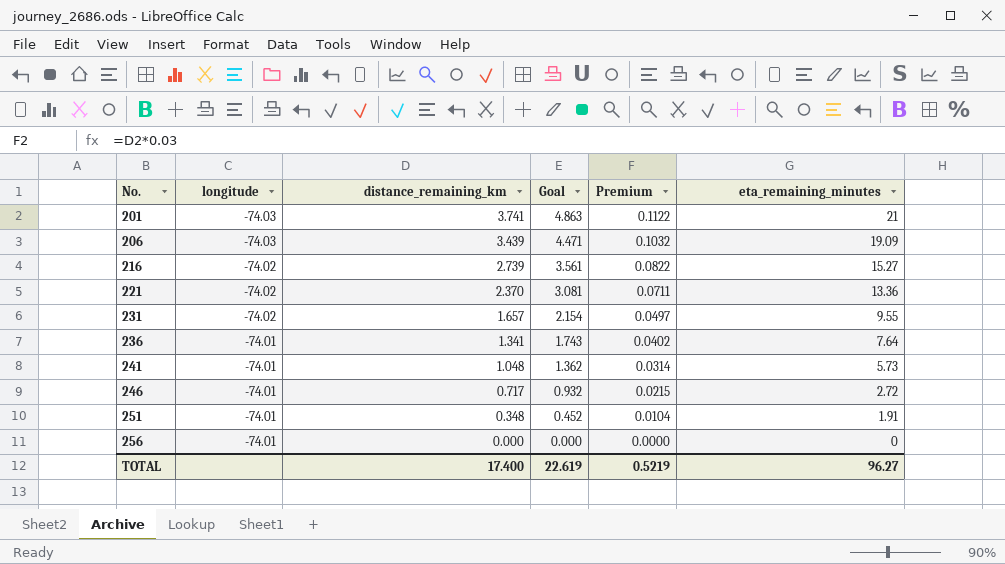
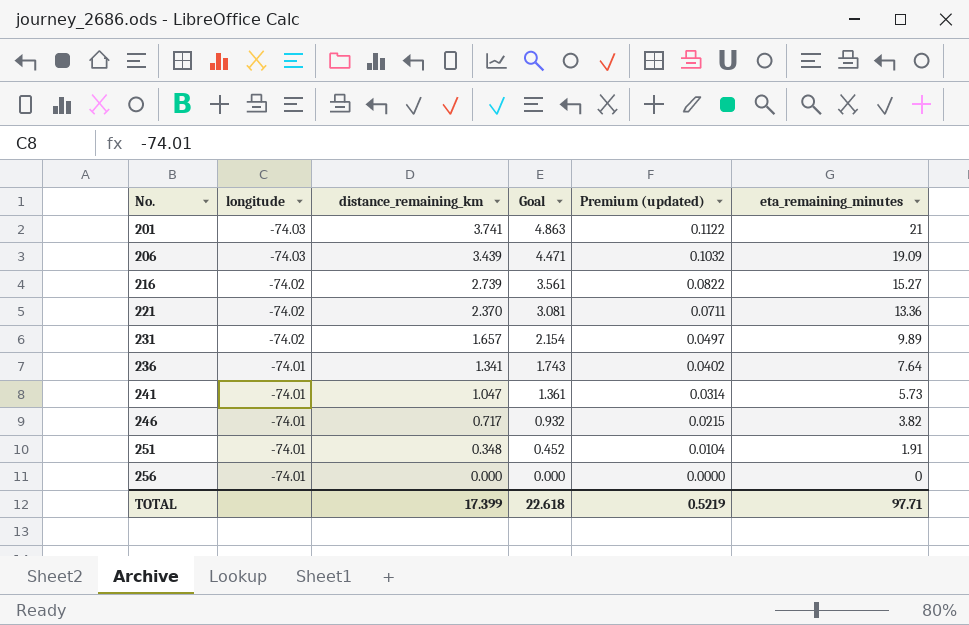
column name: Premium -> Premium (updated)
231 | eta_remaining_minutes: 9.55 -> 9.89
241 | distance_remaining_km: 1.048 -> 1.047
241 | Goal: 1.362 -> 1.361
246 | eta_remaining_minutes: 2.72 -> 3.82
TOTAL | distance_remaining_km: 17.400 -> 17.399
TOTAL | Goal: 22.619 -> 22.618
TOTAL | eta_remaining_minutes: 96.27 -> 97.71

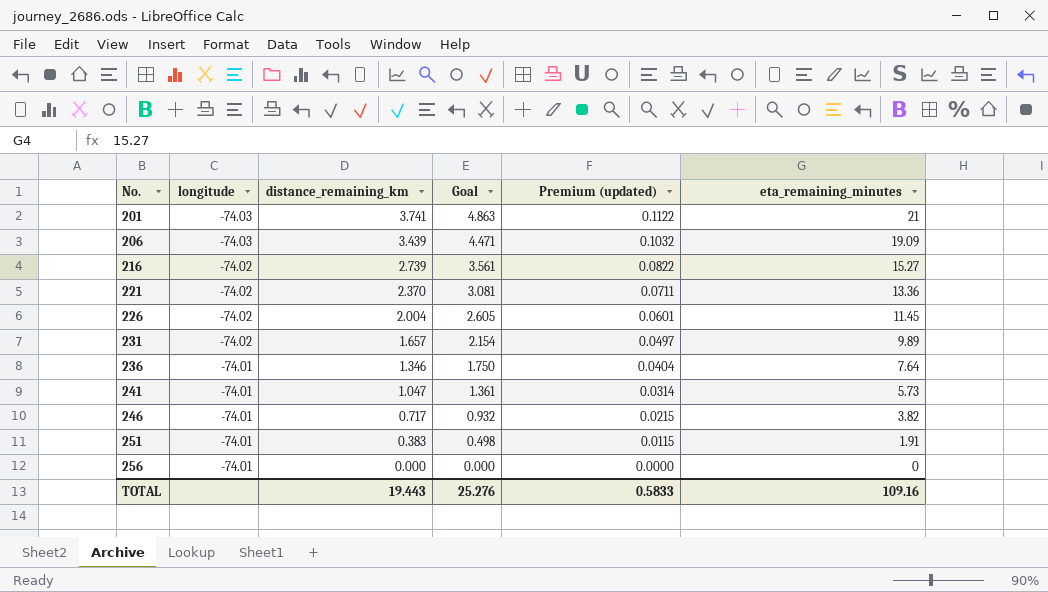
row 226: none -> -74.02 | 2.004 | 2.605 | 0.0601 | 11.45
236 | distance_remaining_km: 1.341 -> 1.346
236 | Goal: 1.743 -> 1.750
236 | Premium (updated): 0.0402 -> 0.0404
251 | distance_remaining_km: 0.348 -> 0.383
251 | Goal: 0.452 -> 0.498
251 | Premium (updated): 0.0104 -> 0.0115
TOTAL | distance_remaining_km: 17.399 -> 19.443
TOTAL | Goal: 22.618 -> 25.276
TOTAL | Premium (updated): 0.5219 -> 0.5833
TOTAL | eta_remaining_minutes: 97.71 -> 109.16

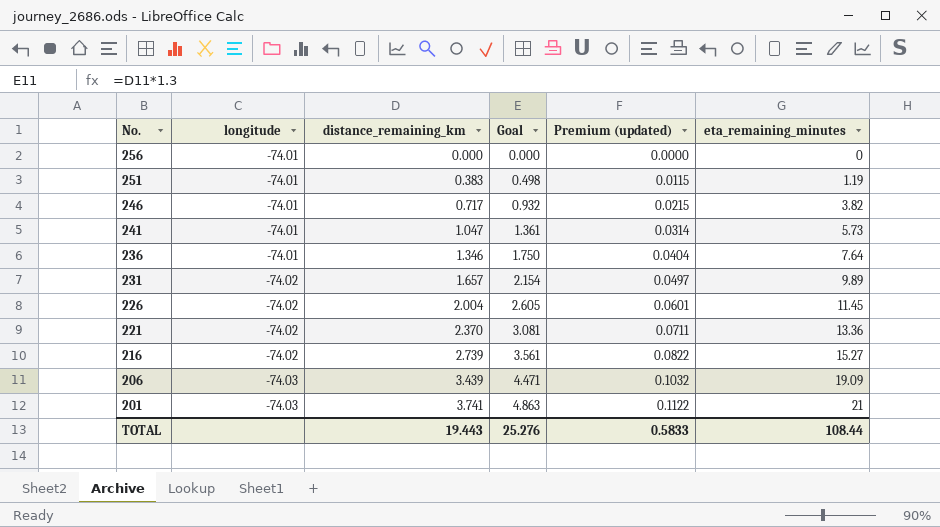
row order: No. ascending -> No. descending
251 | eta_remaining_minutes: 1.91 -> 1.19
TOTAL | eta_remaining_minutes: 109.16 -> 108.44

